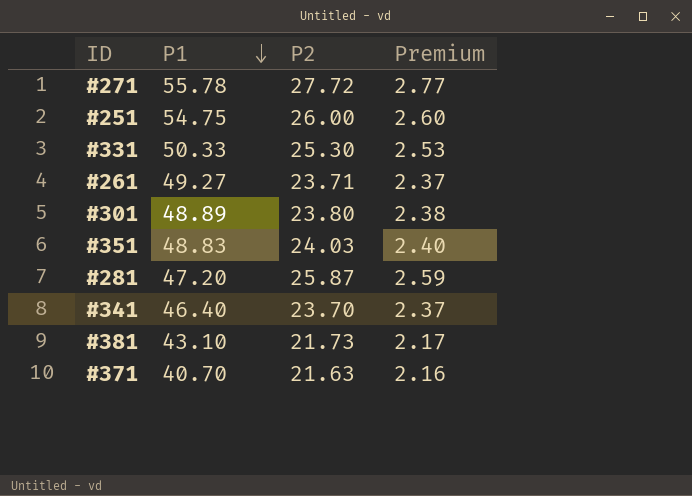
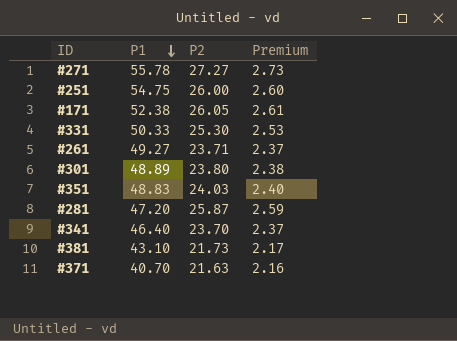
#271 | P2: 27.72 -> 27.27
#271 | Premium: 2.77 -> 2.73
row #171: none -> 52.38 | 26.05 | 2.61

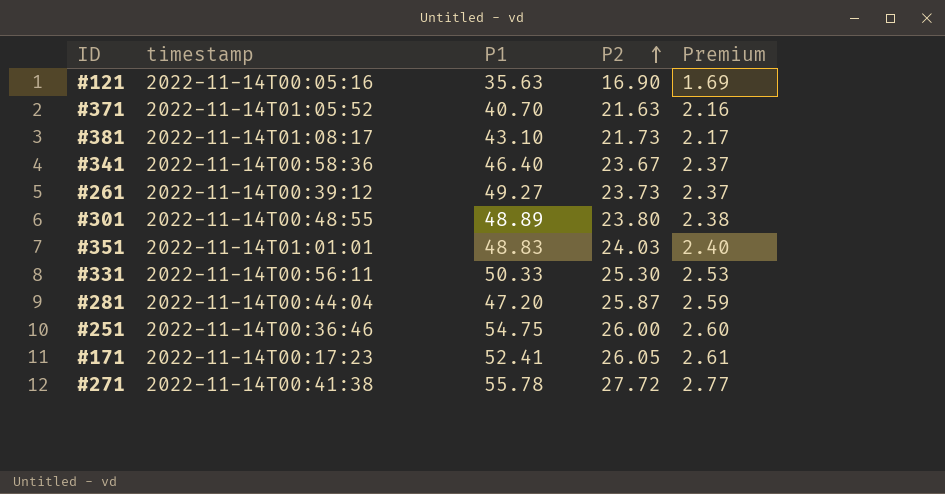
row order: P1 descending -> P2 ascending
column timestamp | position: none -> 2
row #121: none -> 2022-11-14T00:05:16 | 35.63 | 16.90 | 1.69
#341 | P2: 23.70 -> 23.67
#261 | P2: 23.71 -> 23.73
#171 | P1: 52.38 -> 52.41
#271 | P2: 27.27 -> 27.72
#271 | Premium: 2.73 -> 2.77

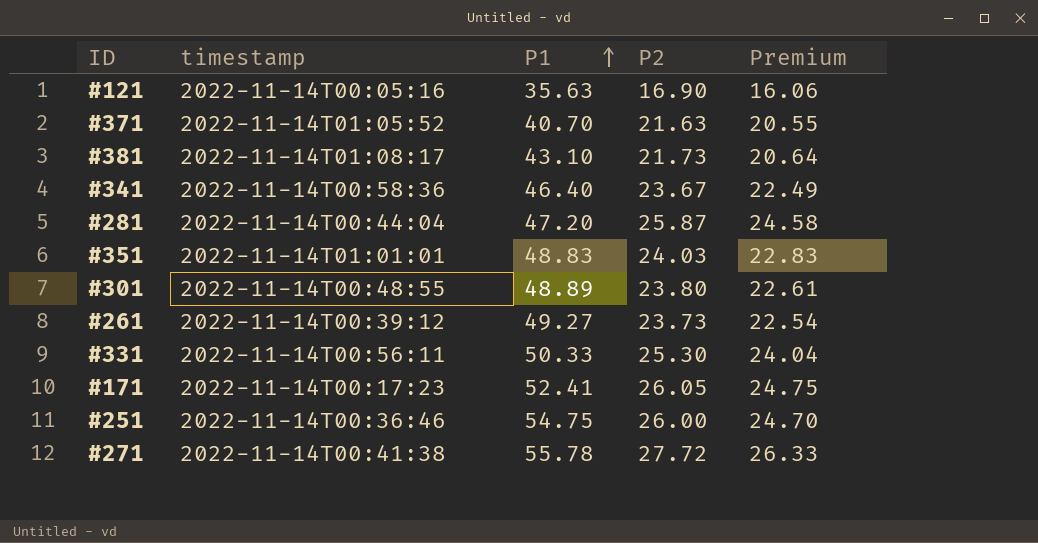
row order: P2 ascending -> P1 ascending
column Premium | formula: [P2] * 0.1 -> [P2] * 0.95

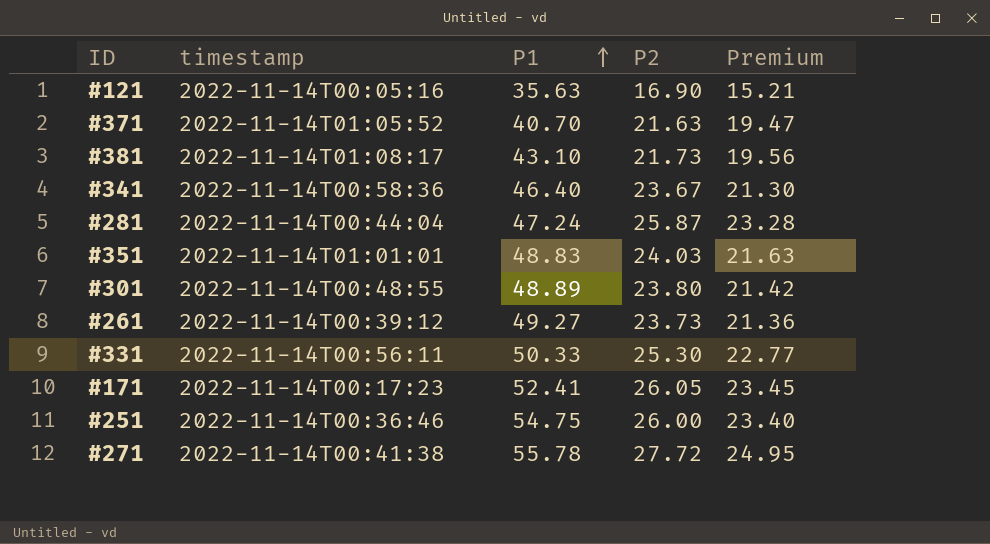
column Premium | formula: [P2] * 0.95 -> [P2] * 0.9
#281 | P1: 47.20 -> 47.24

